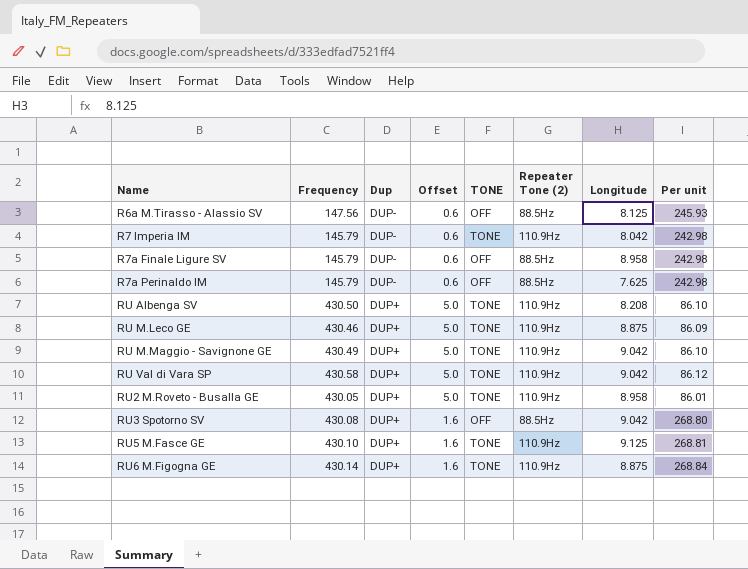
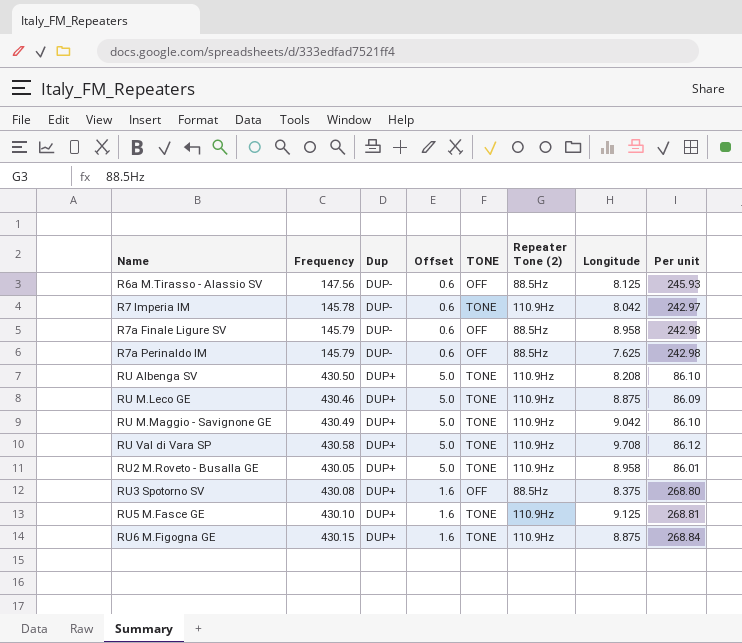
R7 Imperia IM | Frequency: 145.79 -> 145.78
R7 Imperia IM | Per unit: 242.98 -> 242.97
RU Val di Vara SP | Longitude: 9.042 -> 9.708
RU3 Spotorno SV | Longitude: 9.042 -> 8.375
RU6 M.Figogna GE | Frequency: 430.14 -> 430.15

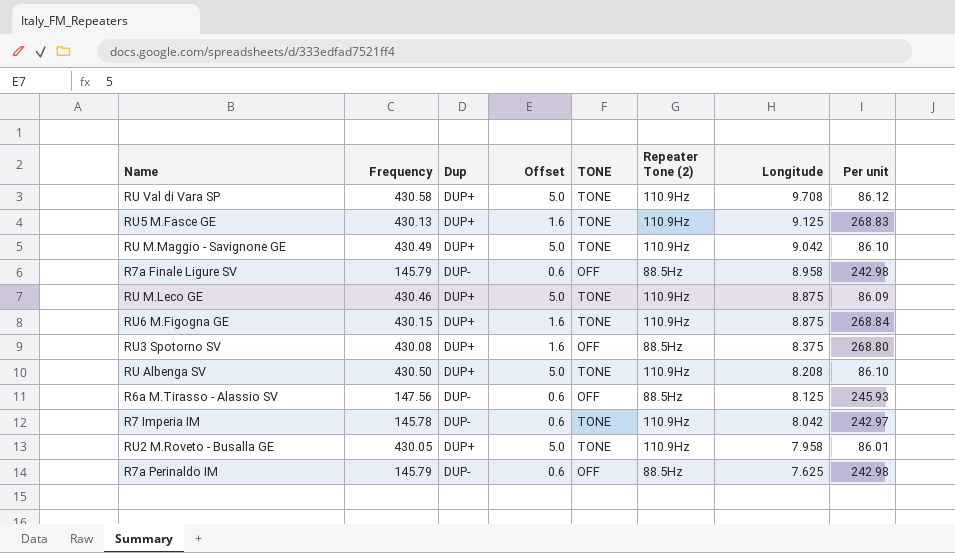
row order: Dup descending -> Longitude descending
RU5 M.Fasce GE | Frequency: 430.10 -> 430.13
RU5 M.Fasce GE | Per unit: 268.81 -> 268.83
RU2 M.Roveto - Busalla GE | Longitude: 8.958 -> 7.958

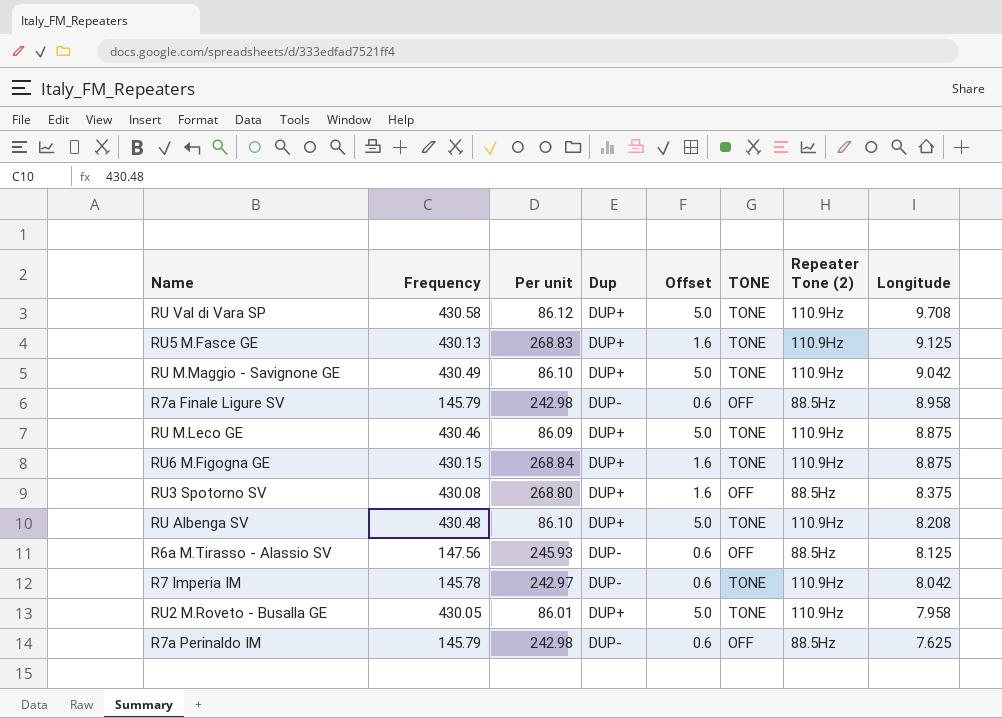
column Per unit | position: 8 -> 3
RU Albenga SV | Frequency: 430.50 -> 430.48

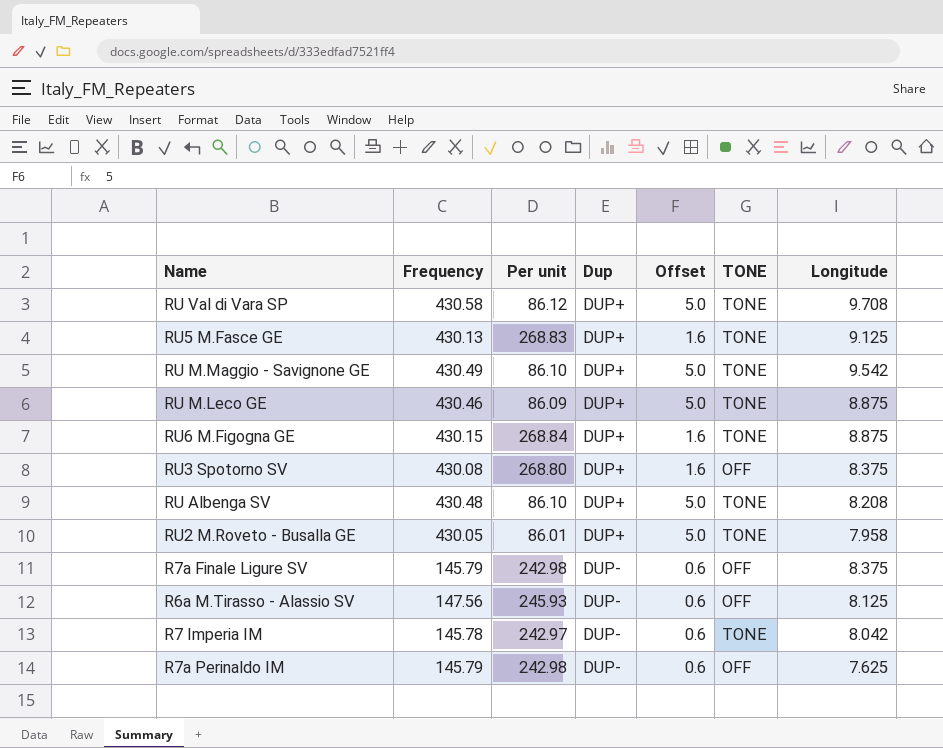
row order: Longitude descending -> Dup ascending
column Repeater Tone (2) | position: 7 -> none
RU M.Maggio - Savignone GE | Longitude: 9.042 -> 9.542
R7a Finale Ligure SV | Longitude: 8.958 -> 8.375

